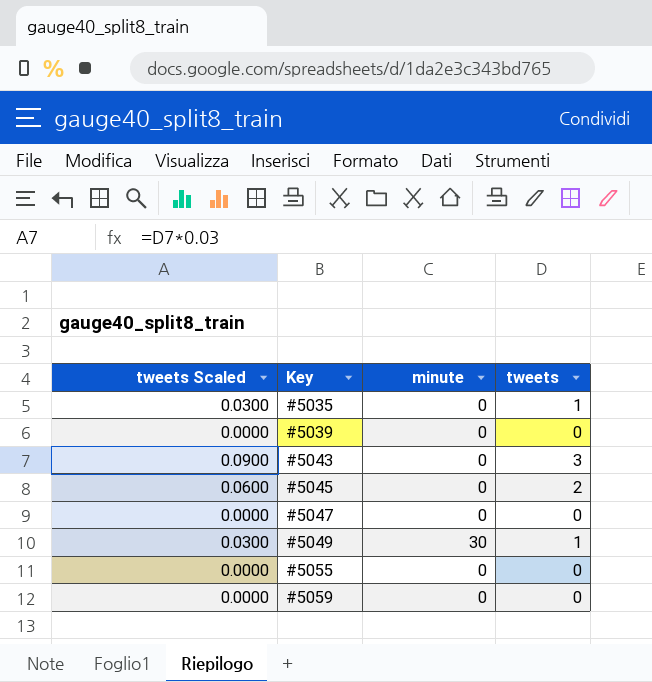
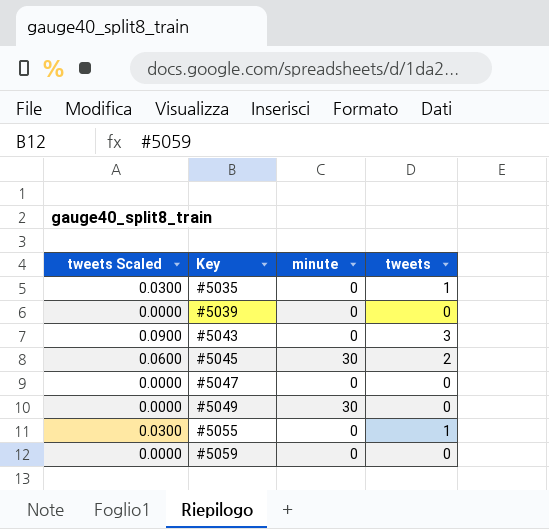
#5045 | minute: 0 -> 30
#5049 | tweets Scaled: 0.0300 -> 0.0000
#5049 | tweets: 1 -> 0
#5055 | tweets Scaled: 0.0000 -> 0.0300
#5055 | tweets: 0 -> 1

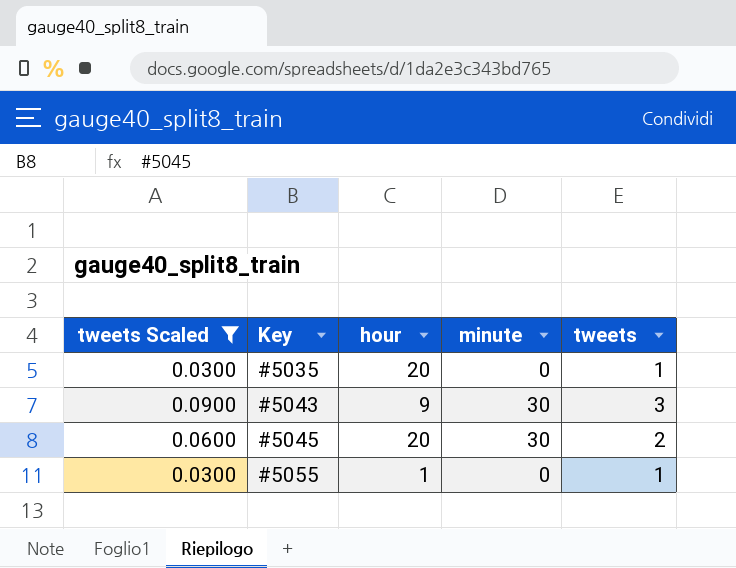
filter: none -> tweets Scaled != 0.0000
column hour | position: none -> 3
#5043 | minute: 0 -> 30

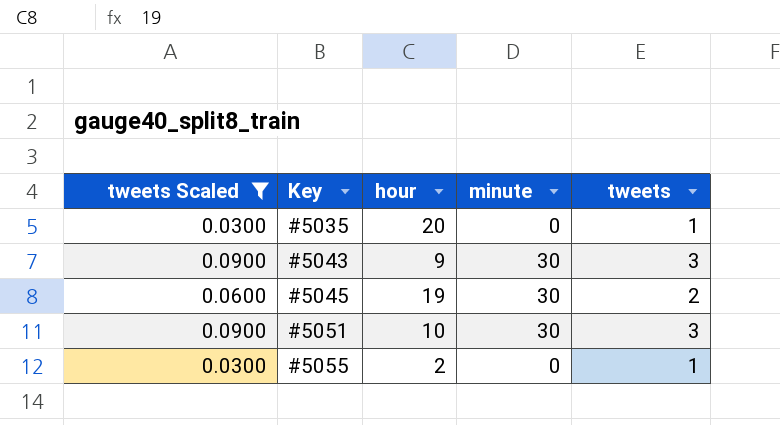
#5045 | hour: 20 -> 19
row #5051: none -> 0.0900 | 10 | 30 | 3
#5055 | hour: 1 -> 2

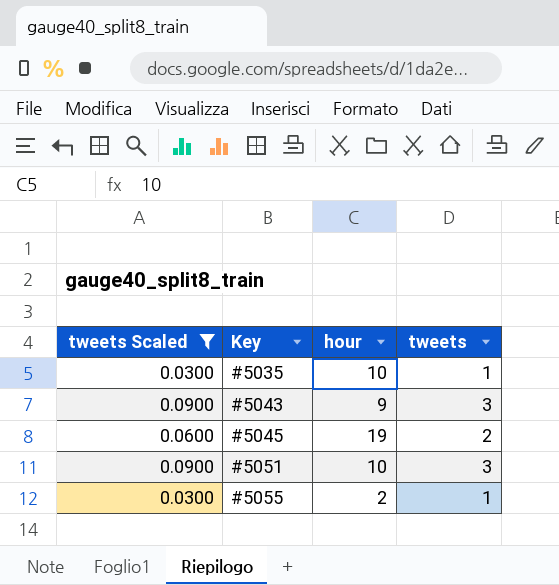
column minute | position: 4 -> none
#5035 | hour: 20 -> 10

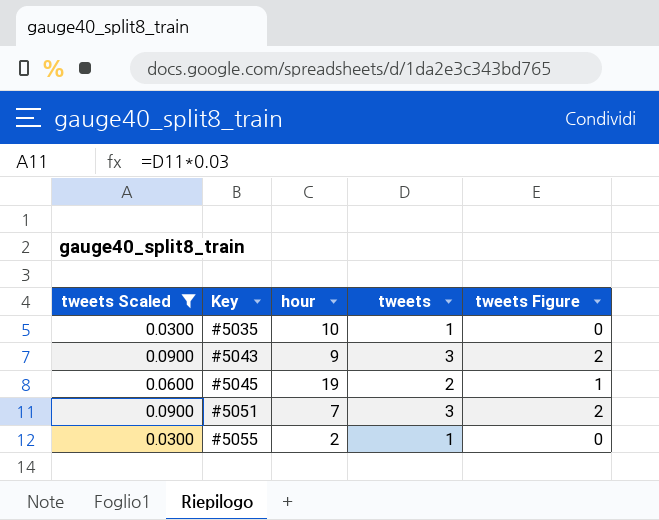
column tweets Figure | formula: none -> [tweets] - 1
#5051 | hour: 10 -> 7

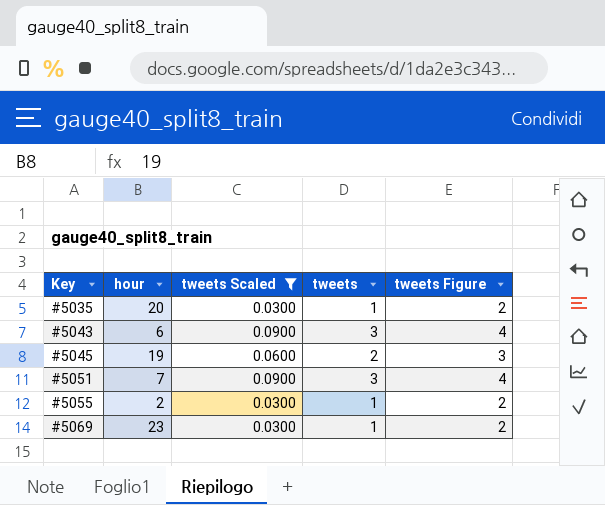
column tweets Scaled | position: 1 -> 3
column tweets Figure | formula: [tweets] - 1 -> [tweets] + 1
#5035 | hour: 10 -> 20
#5043 | hour: 9 -> 6
row #5069: none -> 23 | 0.0300 | 1 | 2

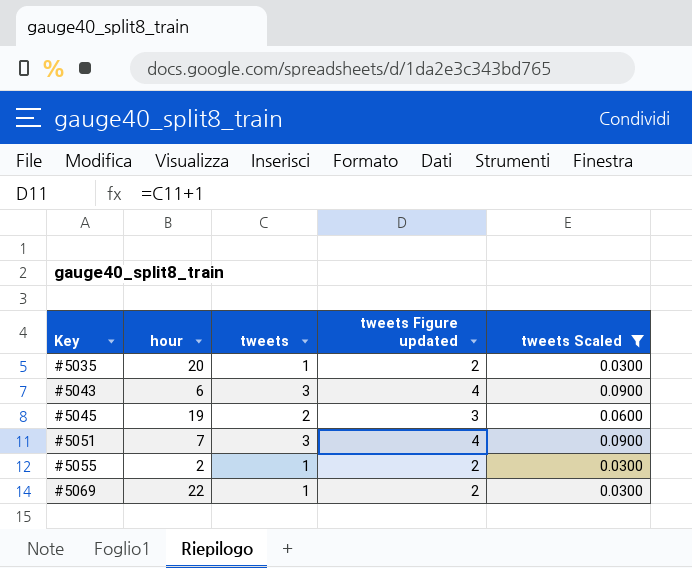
column name: tweets Figure -> tweets Figure updated
column tweets Scaled | position: 3 -> 5
#5069 | hour: 23 -> 22

